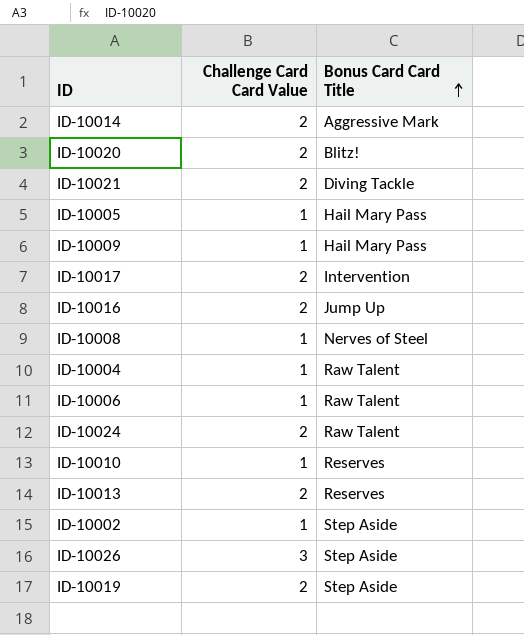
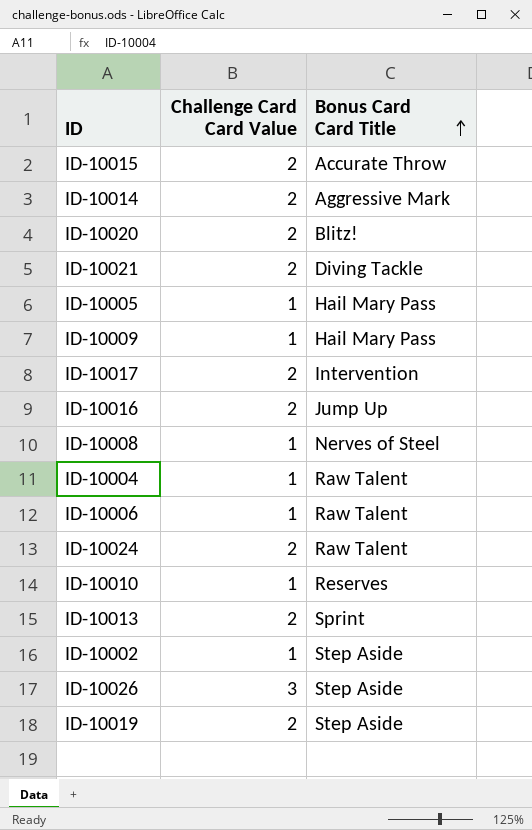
row ID-10015: none -> 2 | Accurate Throw
ID-10013 | Bonus Card Card Title: Reserves -> Sprint

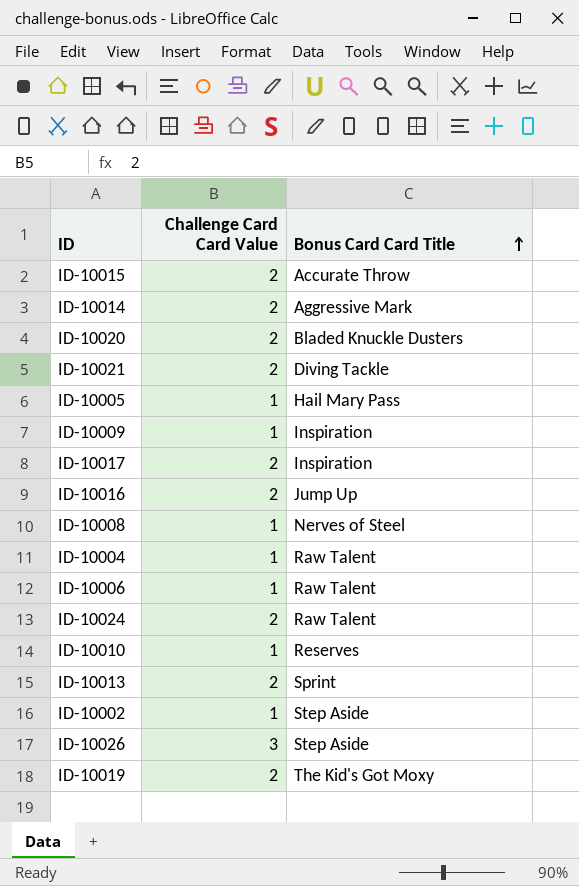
ID-10020 | Bonus Card Card Title: Blitz! -> Bladed Knuckle Dusters
ID-10009 | Bonus Card Card Title: Hail Mary Pass -> Inspiration
ID-10017 | Bonus Card Card Title: Intervention -> Inspiration
ID-10019 | Bonus Card Card Title: Step Aside -> The Kid's Got Moxy

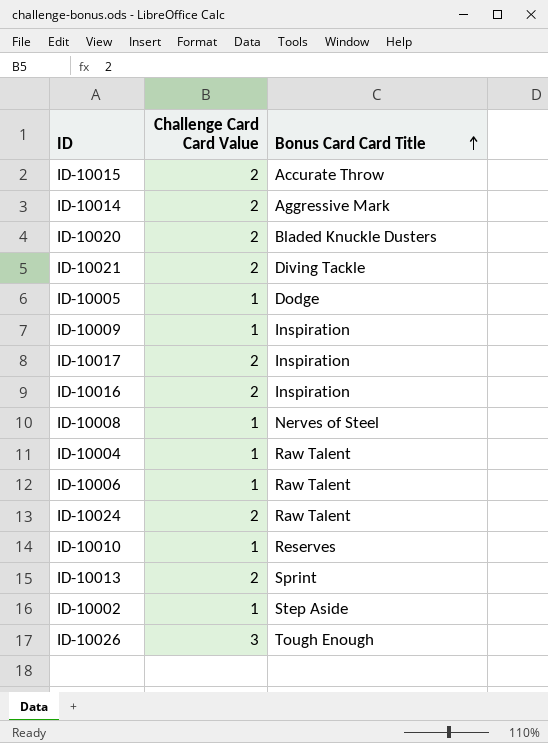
row ID-10019: 2 | The Kid's Got Moxy -> none
ID-10005 | Bonus Card Card Title: Hail Mary Pass -> Dodge
ID-10016 | Bonus Card Card Title: Jump Up -> Inspiration
ID-10026 | Bonus Card Card Title: Step Aside -> Tough Enough

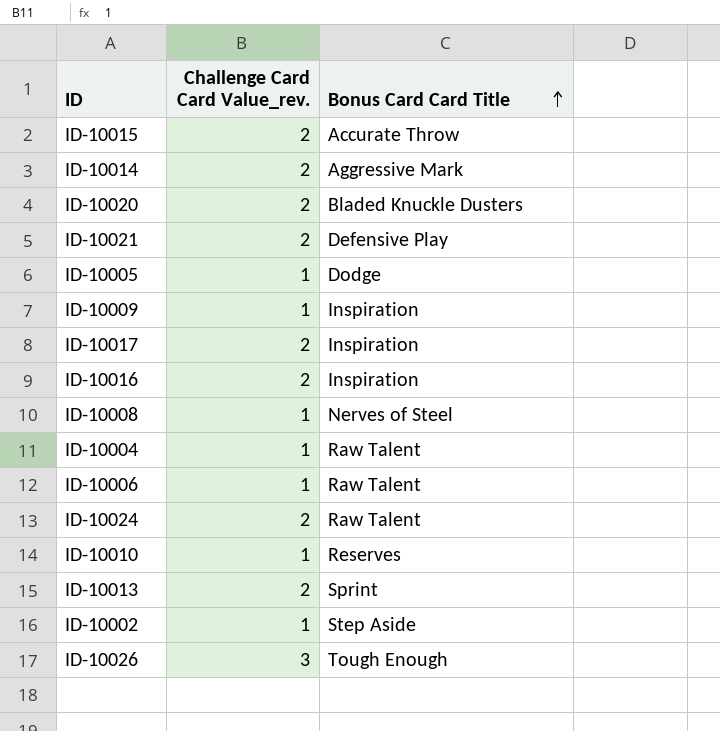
column name: Challenge Card Card Value -> Challenge Card Card Value_rev.
ID-10021 | Bonus Card Card Title: Diving Tackle -> Defensive Play

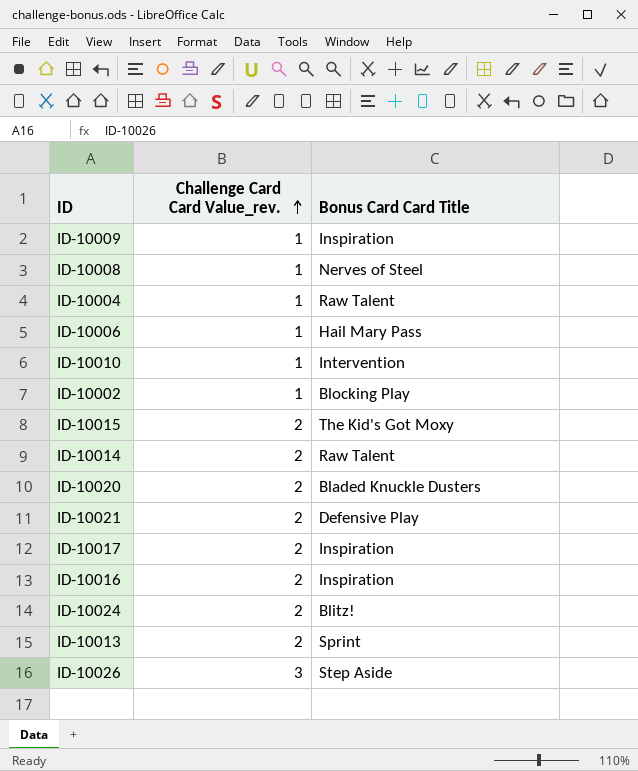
row order: Bonus Card Card Title ascending -> Challenge Card Card Value_rev. ascending
row ID-10005: 1 | Dodge -> none
ID-10006 | Bonus Card Card Title: Raw Talent -> Hail Mary Pass
ID-10010 | Bonus Card Card Title: Reserves -> Intervention
ID-10002 | Bonus Card Card Title: Step Aside -> Blocking Play
ID-10015 | Bonus Card Card Title: Accurate Throw -> The Kid's Got Moxy
ID-10014 | Bonus Card Card Title: Aggressive Mark -> Raw Talent
ID-10024 | Bonus Card Card Title: Raw Talent -> Blitz!
ID-10026 | Bonus Card Card Title: Tough Enough -> Step Aside

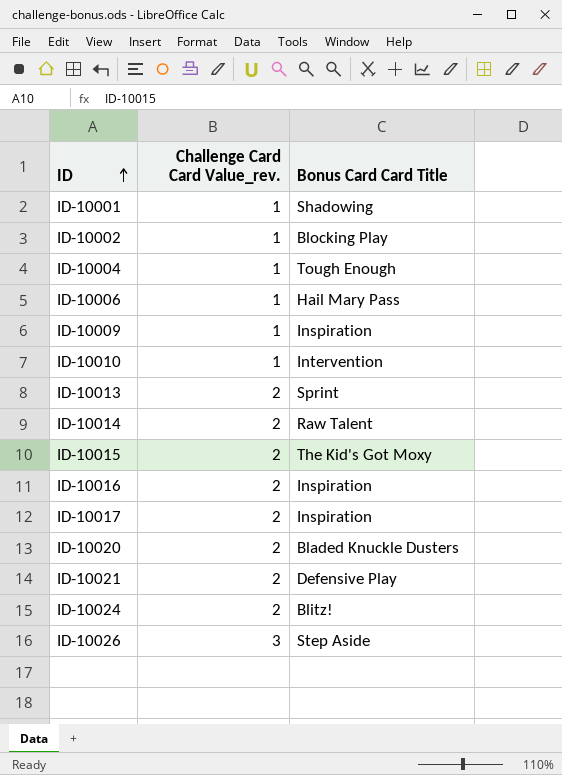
row order: Challenge Card Card Value_rev. ascending -> ID ascending
row ID-10008: 1 | Nerves of Steel -> none
row ID-10001: none -> 1 | Shadowing
ID-10004 | Bonus Card Card Title: Raw Talent -> Tough Enough

